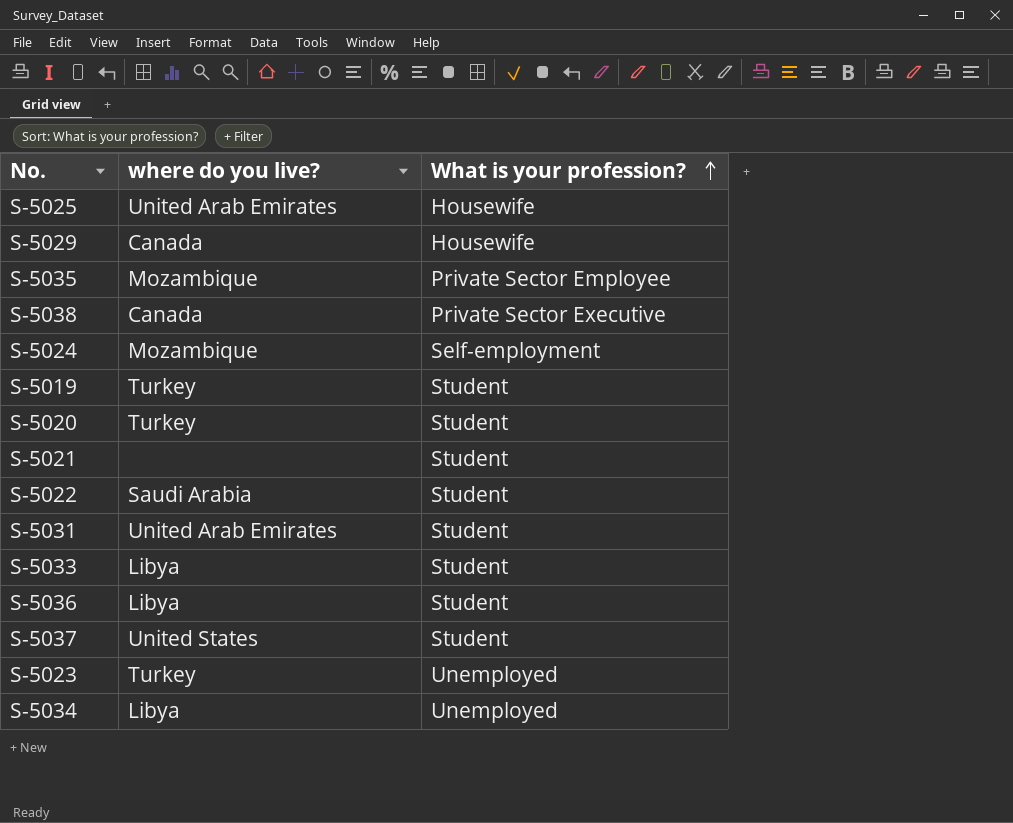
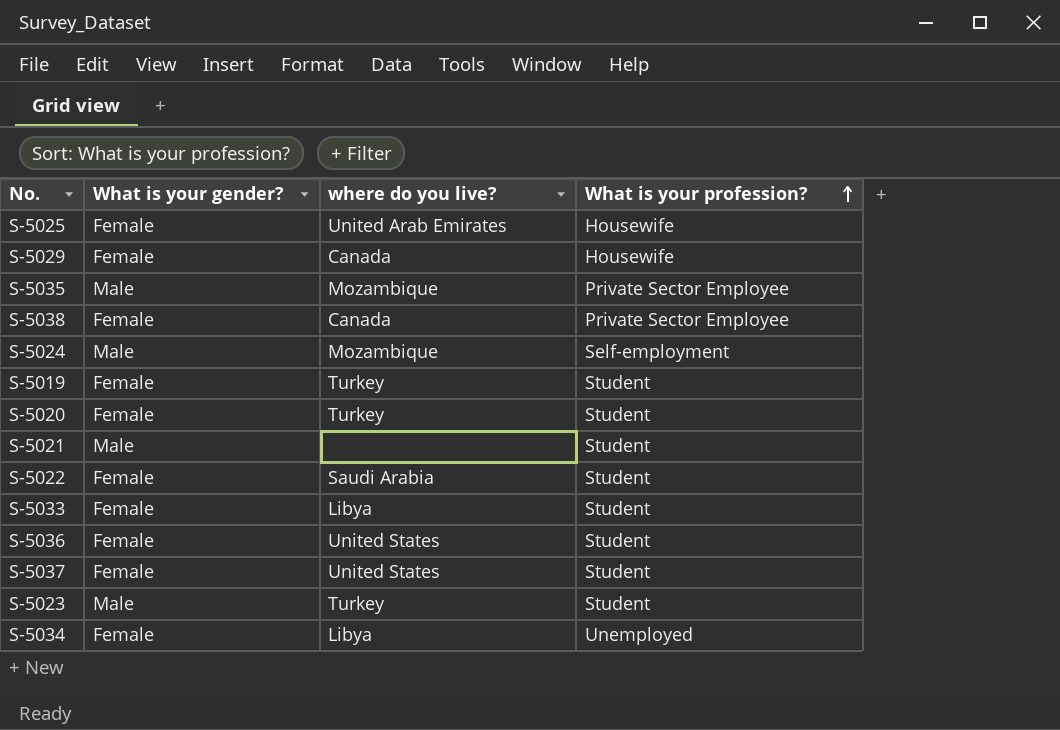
column What is your gender? | position: none -> 2
row S-5031: United Arab Emirates | Student -> none
S-5038 | What is your profession?: Private Sector Executive -> Private Sector Employee
S-5036 | where do you live?: Libya -> United States
S-5023 | What is your profession?: Unemployed -> Student

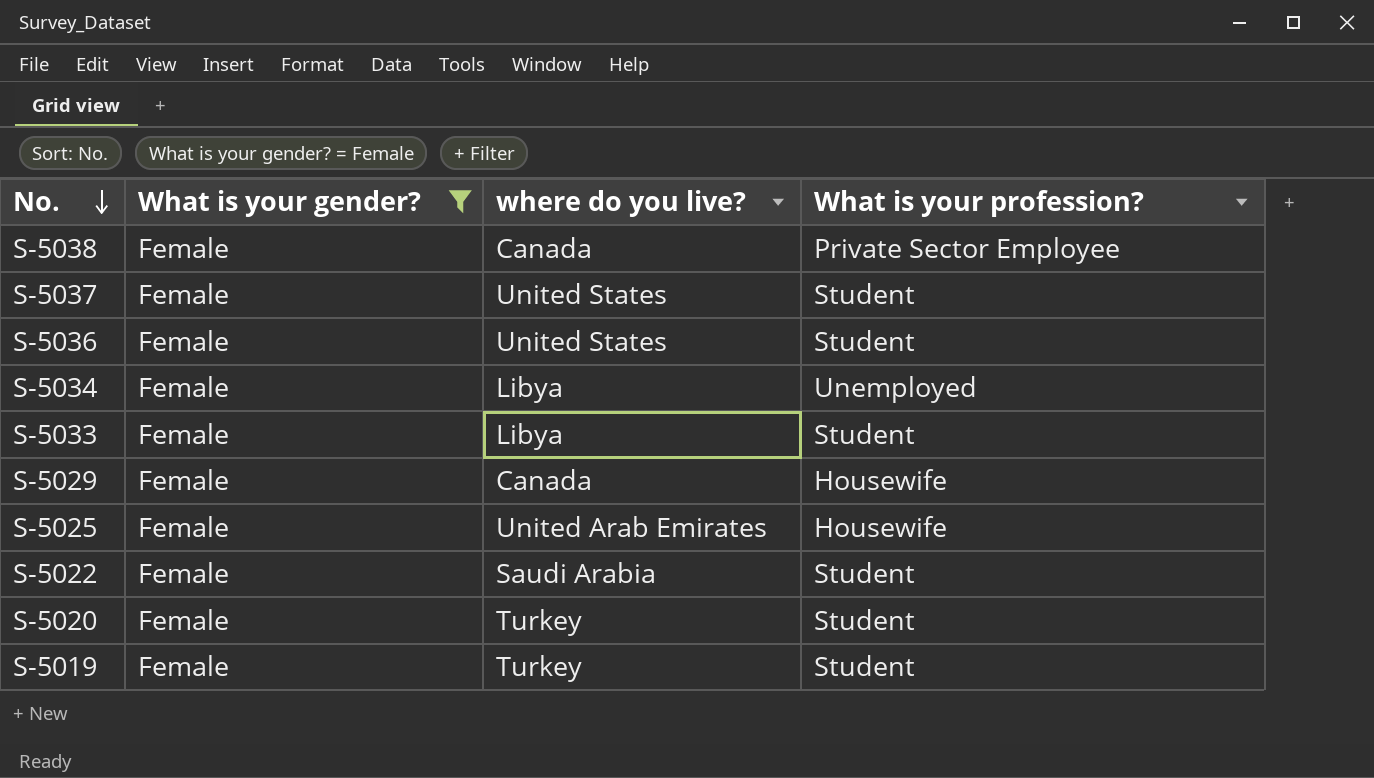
filter: none -> What is your gender? = Female
row order: What is your profession? ascending -> No. descending

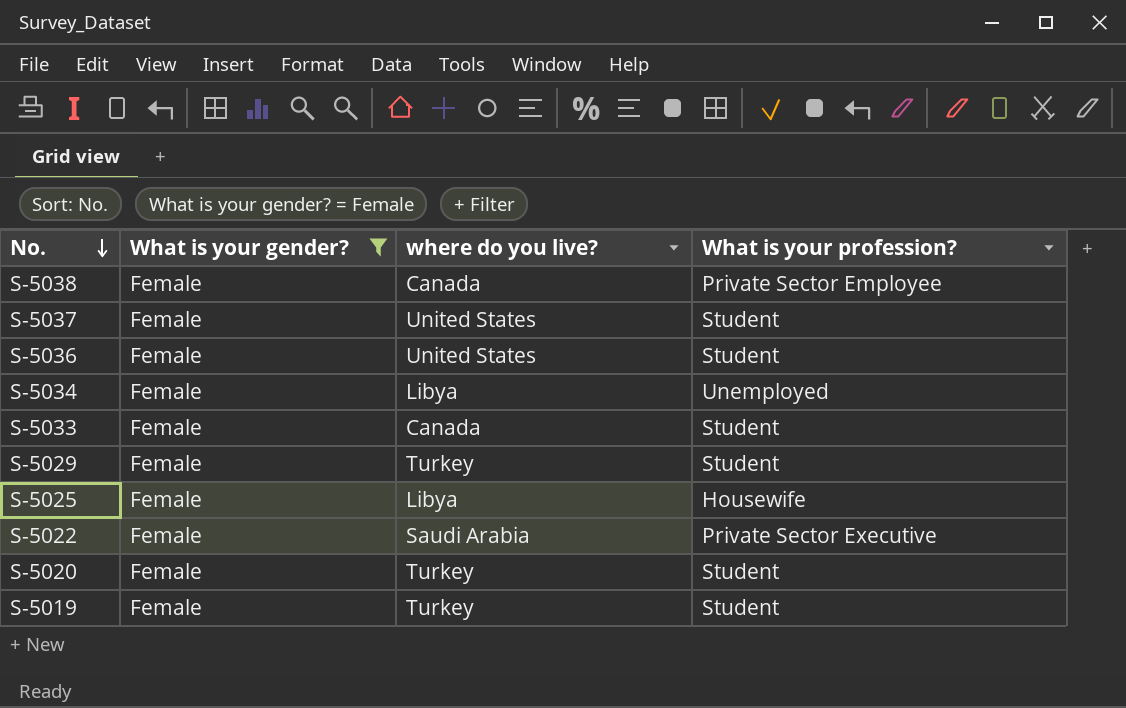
S-5033 | where do you live?: Libya -> Canada
S-5029 | where do you live?: Canada -> Turkey
S-5029 | What is your profession?: Housewife -> Student
S-5025 | where do you live?: United Arab Emirates -> Libya
S-5022 | What is your profession?: Student -> Private Sector Executive

